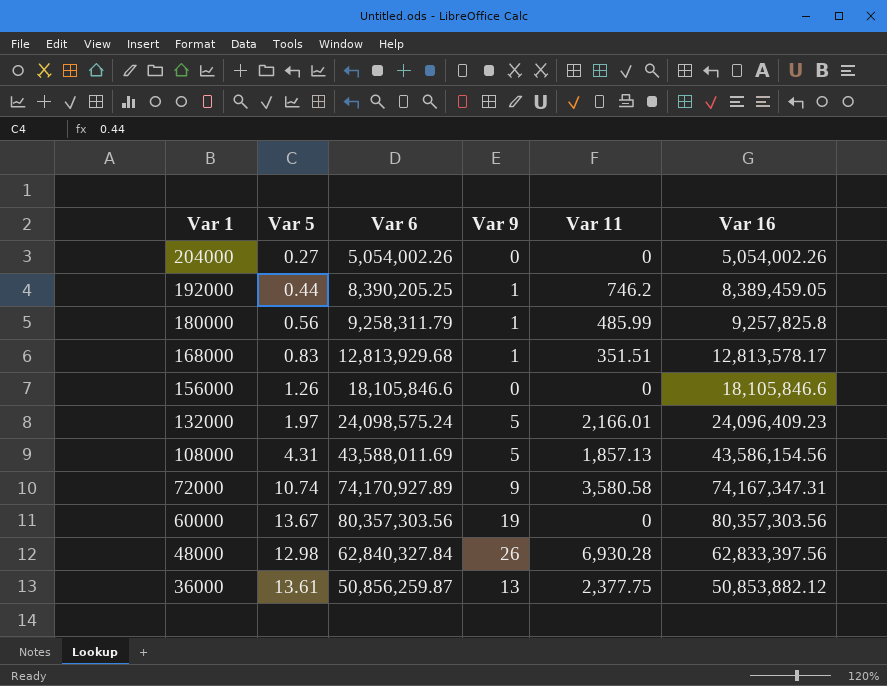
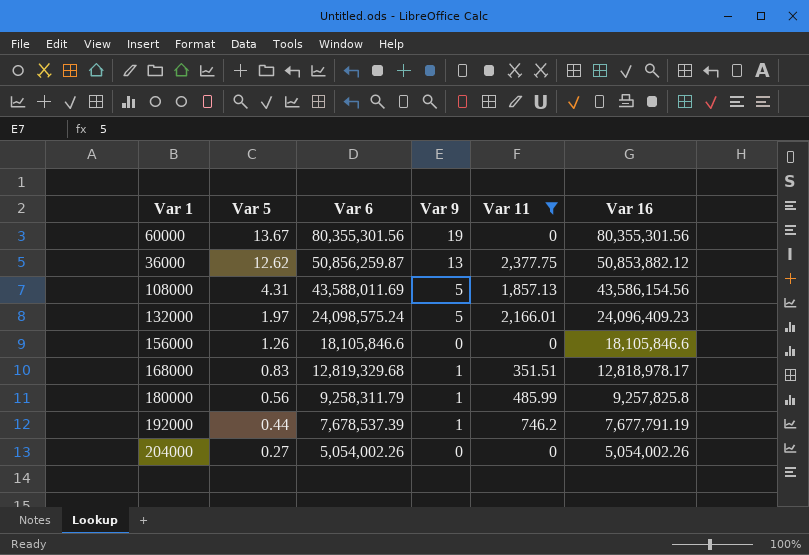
filter: none -> Var 11 <= 2,377.75
row order: Var 1 descending -> Var 5 descending
60000 | Var 6: 80,357,303.56 -> 80,355,301.56
60000 | Var 16: 80,357,303.56 -> 80,355,301.56
36000 | Var 5: 13.61 -> 12.62
168000 | Var 6: 12,813,929.68 -> 12,819,329.68
168000 | Var 16: 12,813,578.17 -> 12,818,978.17
192000 | Var 6: 8,390,205.25 -> 7,678,537.39
192000 | Var 16: 8,389,459.05 -> 7,677,791.19

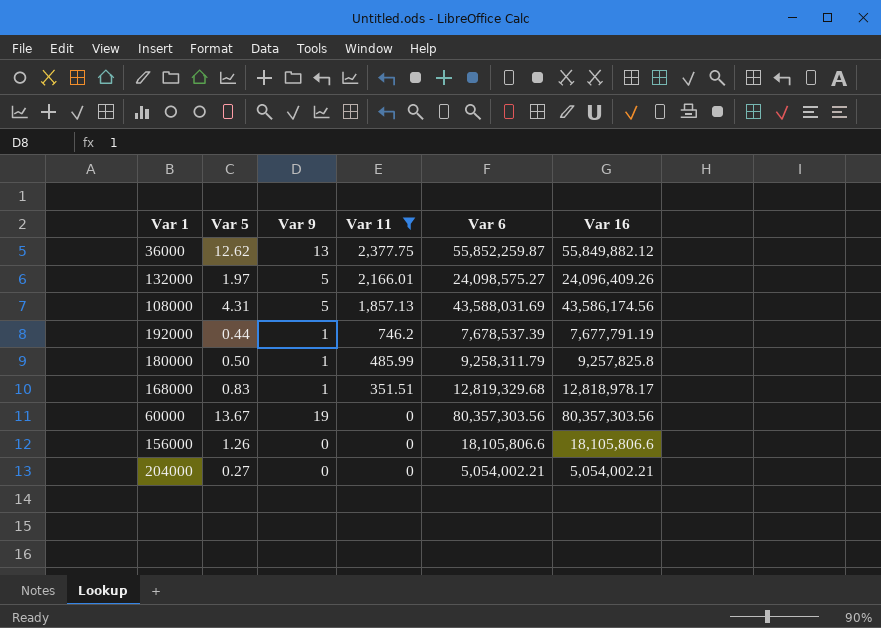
row order: Var 5 descending -> Var 11 descending
column Var 6 | position: 3 -> 5
36000 | Var 6: 50,856,259.87 -> 55,852,259.87
36000 | Var 16: 50,853,882.12 -> 55,849,882.12
132000 | Var 6: 24,098,575.24 -> 24,098,575.27
132000 | Var 16: 24,096,409.23 -> 24,096,409.26
108000 | Var 6: 43,588,011.69 -> 43,588,031.69
108000 | Var 16: 43,586,154.56 -> 43,586,174.56
180000 | Var 5: 0.56 -> 0.50
60000 | Var 6: 80,355,301.56 -> 80,357,303.56
60000 | Var 16: 80,355,301.56 -> 80,357,303.56
156000 | Var 6: 18,105,846.6 -> 18,105,806.6
156000 | Var 16: 18,105,846.6 -> 18,105,806.6
204000 | Var 6: 5,054,002.26 -> 5,054,002.21
204000 | Var 16: 5,054,002.26 -> 5,054,002.21

